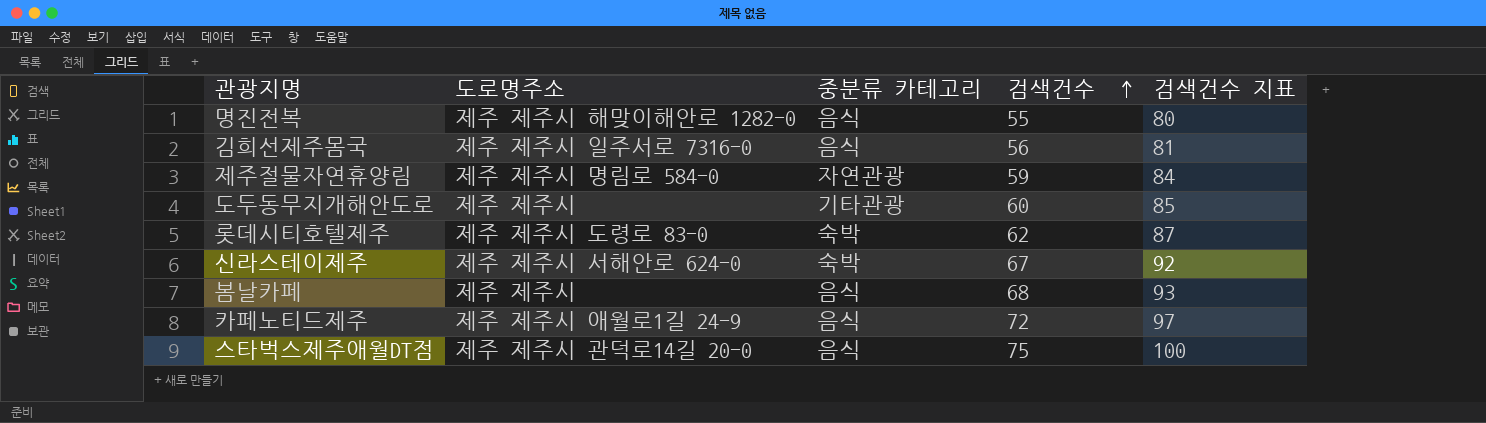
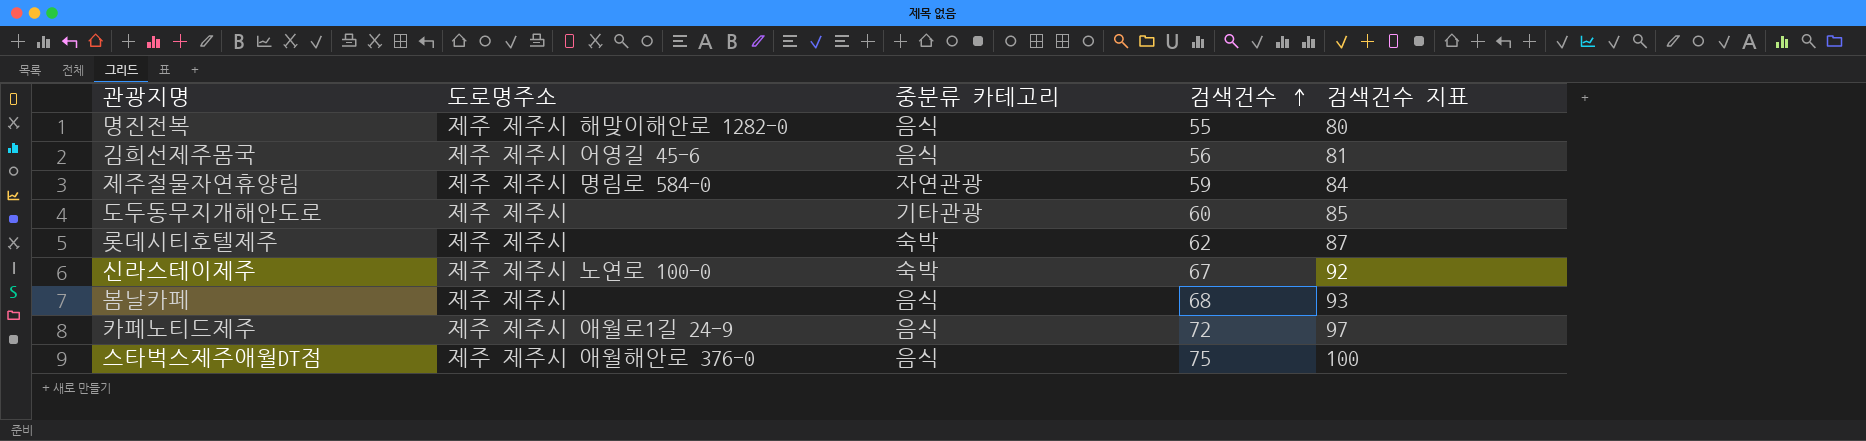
김희선제주몸국 | 도로명주소: 제주 제주시 일주서로 7316-0 -> 제주 제주시 어영길 45-6
롯데시티호텔제주 | 도로명주소: 제주 제주시 도령로 83-0 -> 제주 제주시
신라스테이제주 | 도로명주소: 제주 제주시 서해안로 624-0 -> 제주 제주시 노연로 100-0
스타벅스제주애월DT점 | 도로명주소: 제주 제주시 관덕로14길 20-0 -> 제주 제주시 애월해안로 376-0

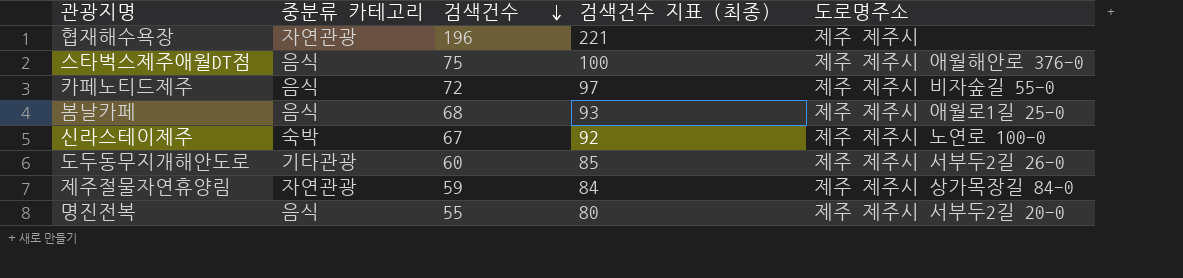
row order: 검색건수 ascending -> 검색건수 descending
column name: 검색건수 지표 -> 검색건수 지표 (최종)
column 도로명주소 | position: 2 -> 5
row 김희선제주몸국: 제주 제주시 어영길 45-6 | 음식 | 56 | 81 -> none
row 롯데시티호텔제주: 제주 제주시 | 숙박 | 62 | 87 -> none
row 협재해수욕장: none -> 자연관광 | 196 | 221 | 제주 제주시
카페노티드제주 | 도로명주소: 제주 제주시 애월로1길 24-9 -> 제주 제주시 비자숲길 55-0
봄날카페 | 도로명주소: 제주 제주시 -> 제주 제주시 애월로1길 25-0
도두동무지개해안도로 | 도로명주소: 제주 제주시 -> 제주 제주시 서부두2길 26-0
제주절물자연휴양림 | 도로명주소: 제주 제주시 명림로 584-0 -> 제주 제주시 상가목장길 84-0
명진전복 | 도로명주소: 제주 제주시 해맞이해안로 1282-0 -> 제주 제주시 서부두2길 20-0

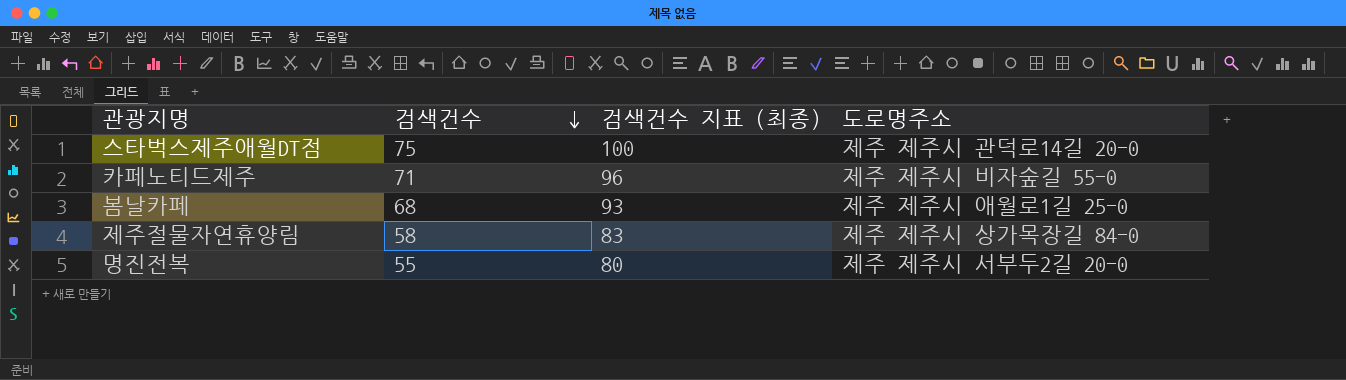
column 중분류 카테고리 | position: 2 -> none
row 협재해수욕장: 자연관광 | 196 | 221 | 제주 제주시 -> none
row 신라스테이제주: 숙박 | 67 | 92 | 제주 제주시 노연로 100-0 -> none
row 도두동무지개해안도로: 기타관광 | 60 | 85 | 제주 제주시 서부두2길 26-0 -> none
스타벅스제주애월DT점 | 도로명주소: 제주 제주시 애월해안로 376-0 -> 제주 제주시 관덕로14길 20-0
카페노티드제주 | 검색건수: 72 -> 71
카페노티드제주 | 검색건수 지표 (최종): 97 -> 96
제주절물자연휴양림 | 검색건수: 59 -> 58
제주절물자연휴양림 | 검색건수 지표 (최종): 84 -> 83

